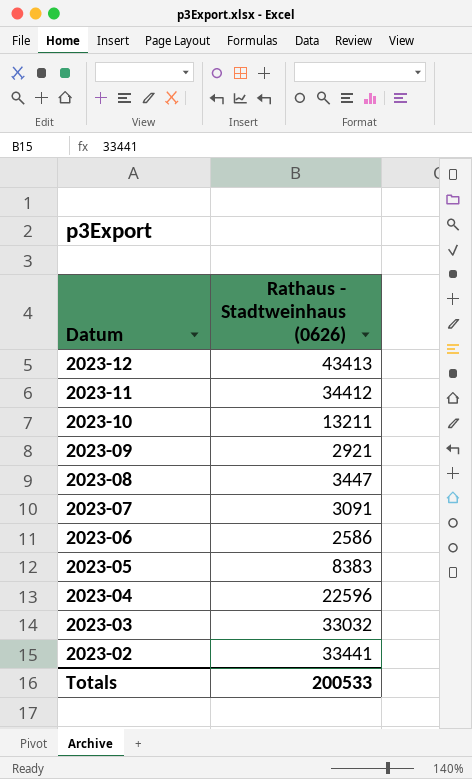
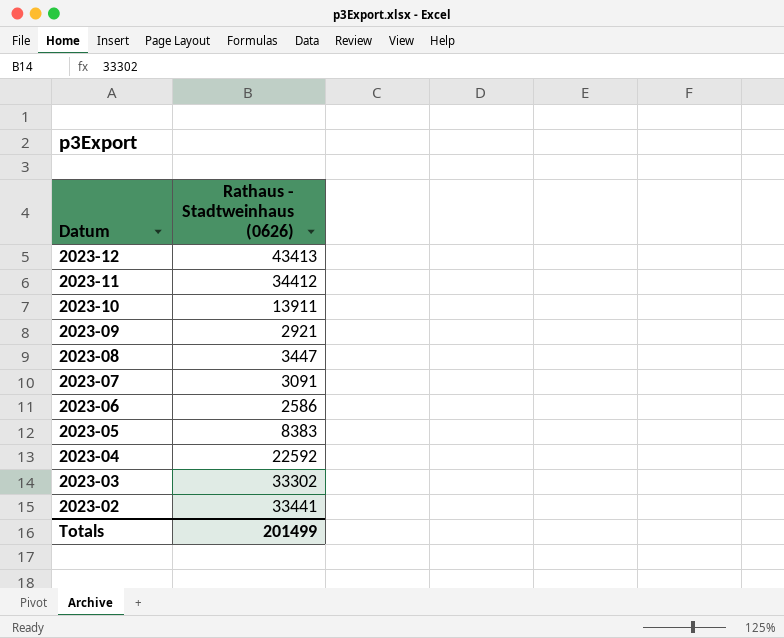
2023-10 | Rathaus - Stadtweinhaus (0626): 13211 -> 13911
2023-04 | Rathaus - Stadtweinhaus (0626): 22596 -> 22592
2023-03 | Rathaus - Stadtweinhaus (0626): 33032 -> 33302
Totals | Rathaus - Stadtweinhaus (0626): 200533 -> 201499

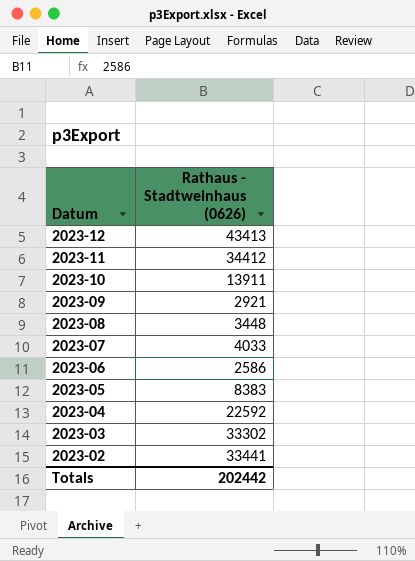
2023-08 | Rathaus - Stadtweinhaus (0626): 3447 -> 3448
2023-07 | Rathaus - Stadtweinhaus (0626): 3091 -> 4033
Totals | Rathaus - Stadtweinhaus (0626): 201499 -> 202442

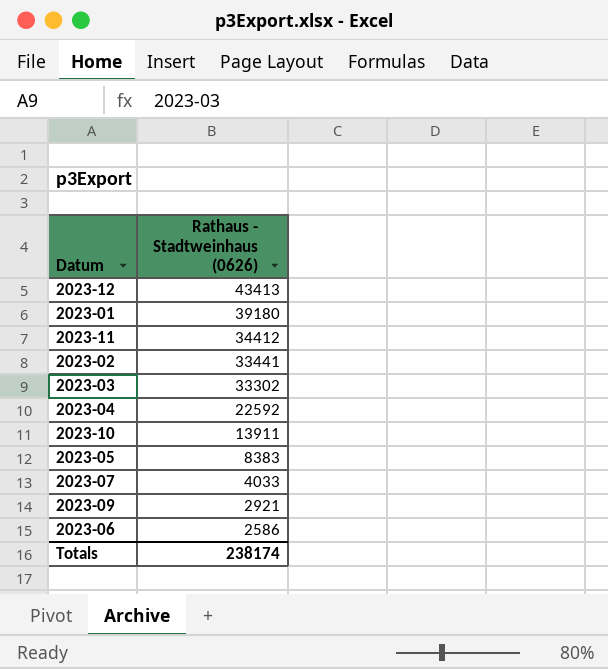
row order: Datum descending -> Rathaus - Stadtweinhaus (0626) descending
row 2023-08: 3448 -> none
row 2023-01: none -> 39180
Totals | Rathaus - Stadtweinhaus (0626): 202442 -> 238174

